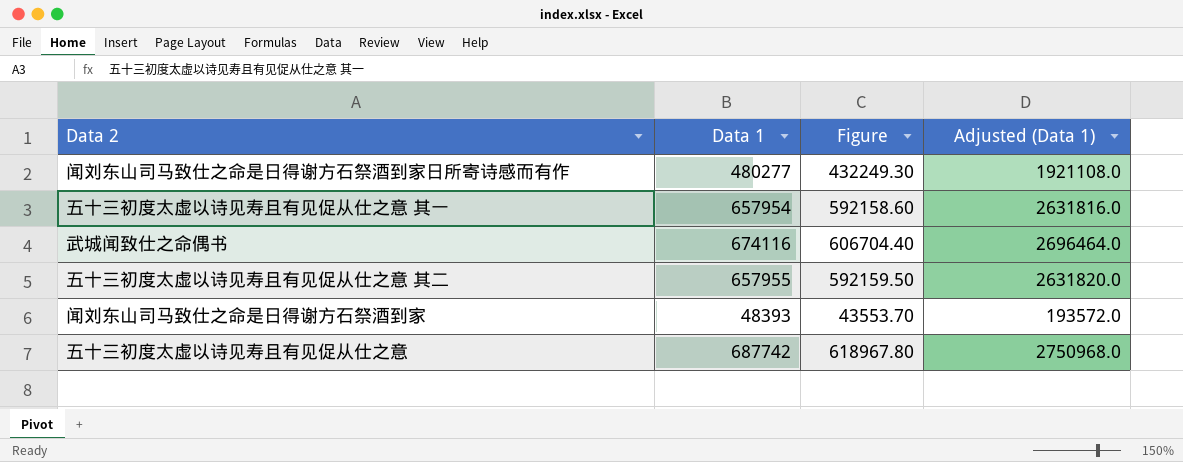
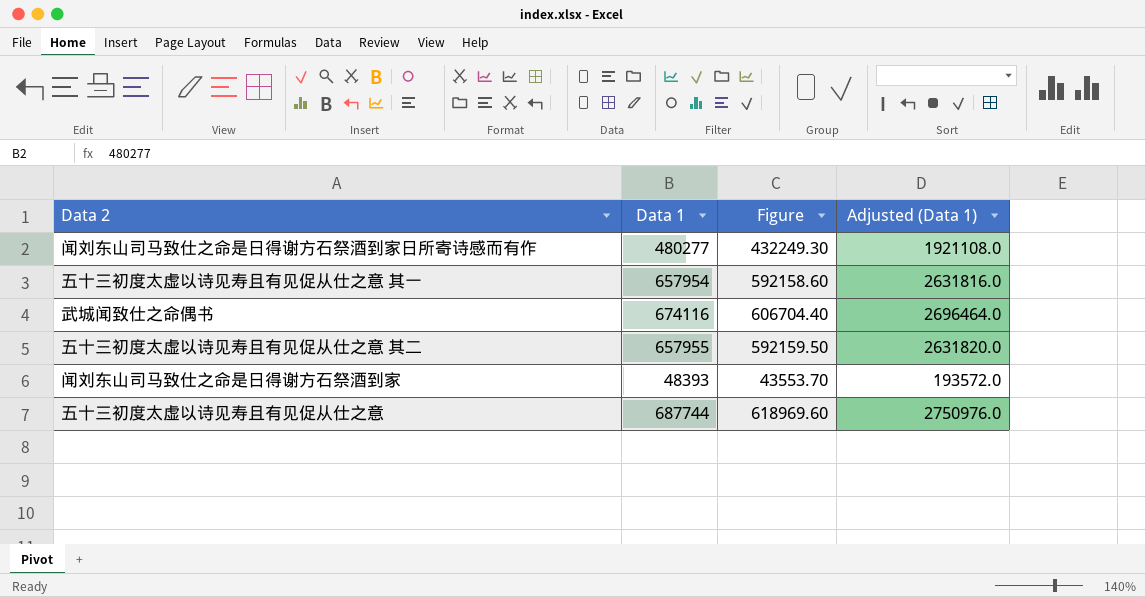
五十三初度太虚以诗见寿且有见促从仕之意 | Data 1: 687742 -> 687744
五十三初度太虚以诗见寿且有见促从仕之意 | Figure: 618967.80 -> 618969.60
五十三初度太虚以诗见寿且有见促从仕之意 | Adjusted (Data 1): 2750968.0 -> 2750976.0

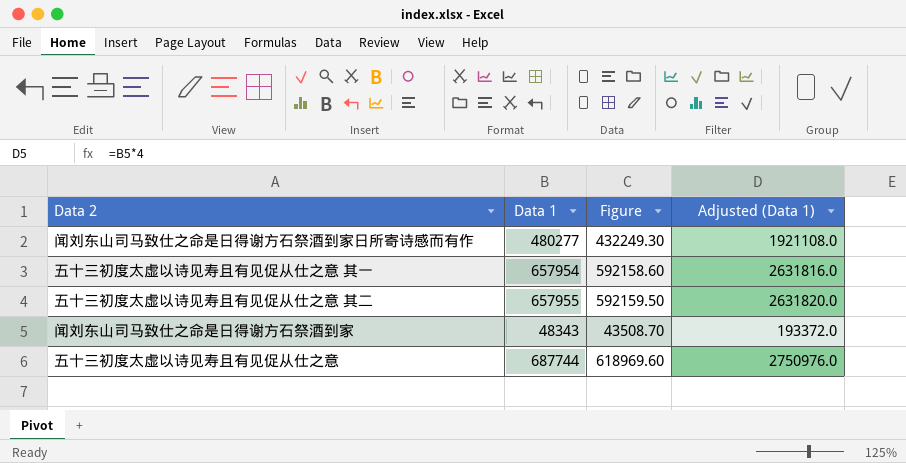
row 武城闻致仕之命偶书: 674116 | 606704.40 | 2696464.0 -> none
闻刘东山司马致仕之命是日得谢方石祭酒到家 | Data 1: 48393 -> 48343
闻刘东山司马致仕之命是日得谢方石祭酒到家 | Figure: 43553.70 -> 43508.70
闻刘东山司马致仕之命是日得谢方石祭酒到家 | Adjusted (Data 1): 193572.0 -> 193372.0

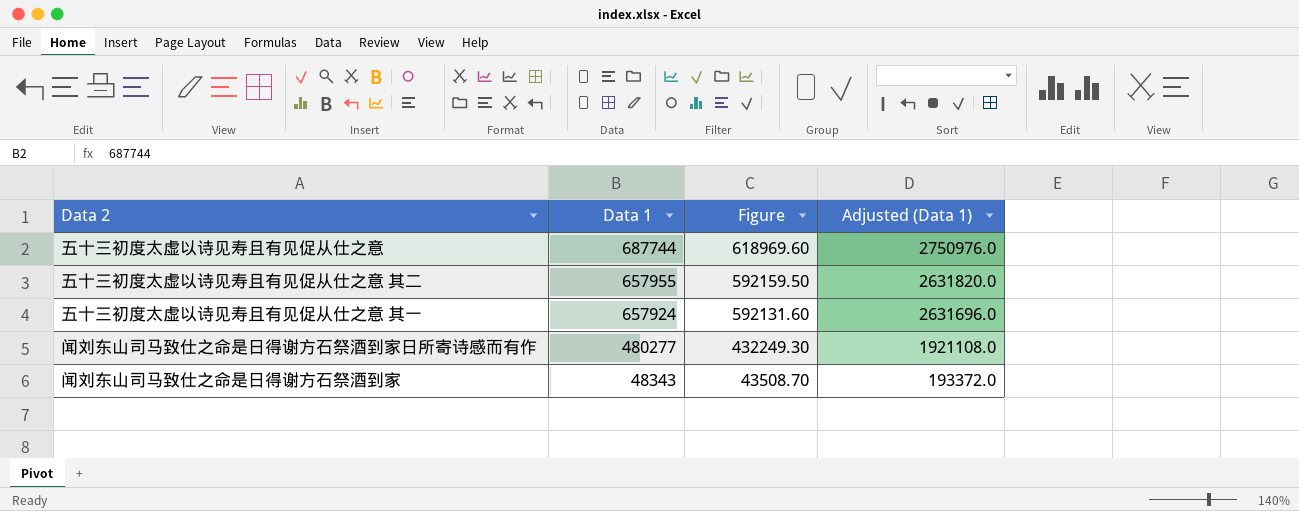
row order: none -> Data 1 descending
五十三初度太虚以诗见寿且有见促从仕之意 其一 | Data 1: 657954 -> 657924
五十三初度太虚以诗见寿且有见促从仕之意 其一 | Figure: 592158.60 -> 592131.60
五十三初度太虚以诗见寿且有见促从仕之意 其一 | Adjusted (Data 1): 2631816.0 -> 2631696.0

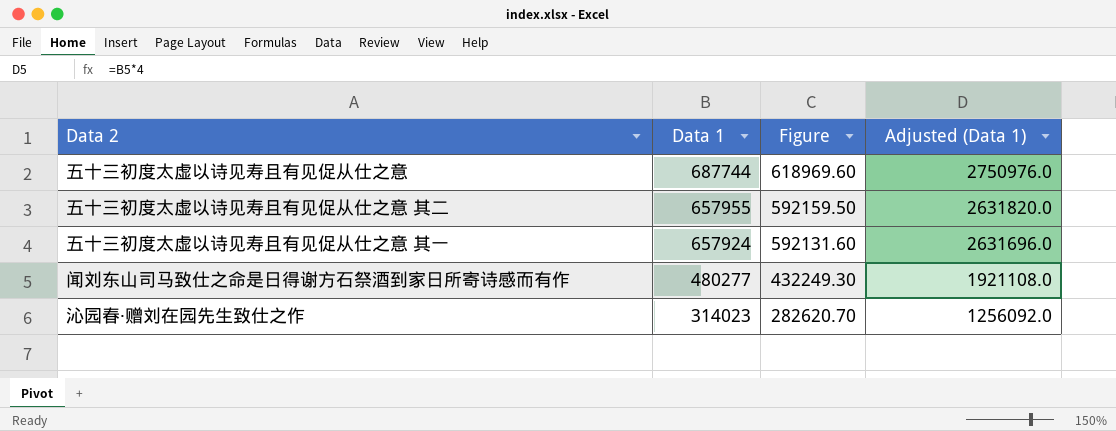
row 闻刘东山司马致仕之命是日得谢方石祭酒到家: 48343 | 43508.70 | 193372.0 -> none
row 沁园春·赠刘在园先生致仕之作: none -> 314023 | 282620.70 | 1256092.0

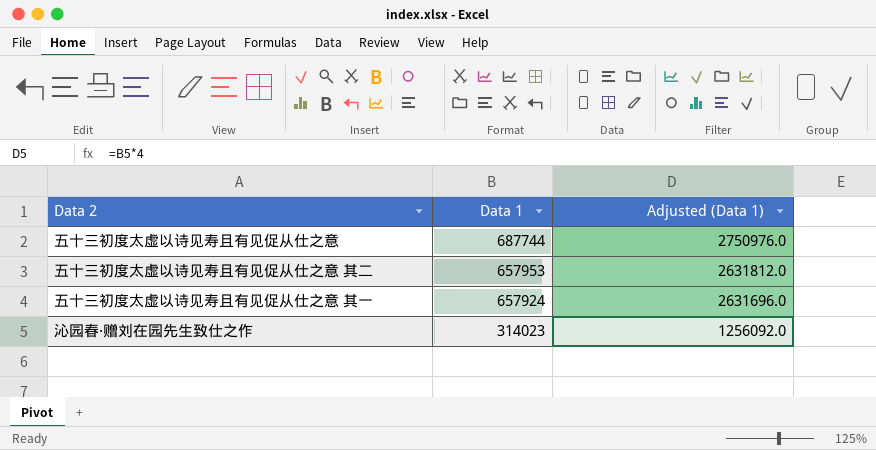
column Figure | formula: [Data 1] * 0.9 -> none
row 闻刘东山司马致仕之命是日得谢方石祭酒到家日所寄诗感而有作: 480277 | 432249.30 | 1921108.0 -> none
五十三初度太虚以诗见寿且有见促从仕之意 其二 | Data 1: 657955 -> 657953
五十三初度太虚以诗见寿且有见促从仕之意 其二 | Adjusted (Data 1): 2631820.0 -> 2631812.0

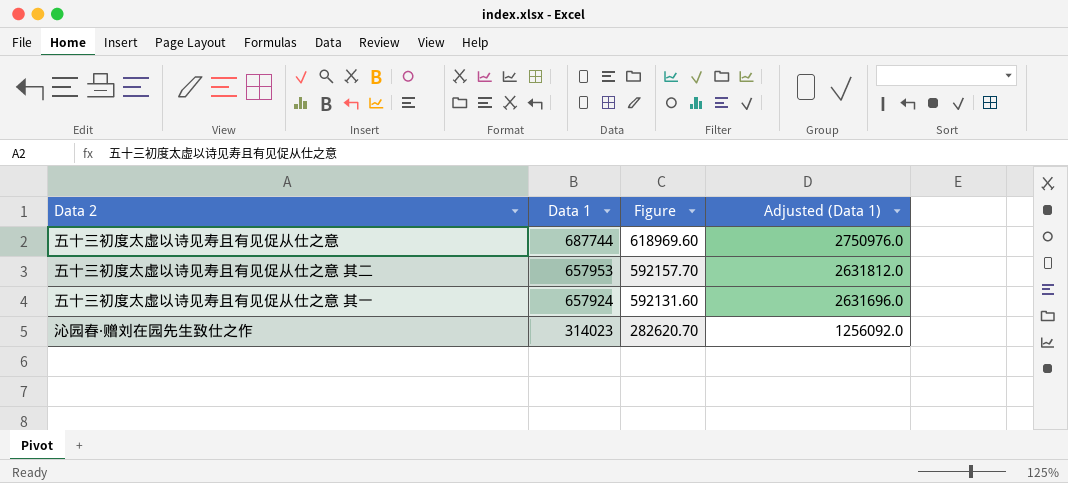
column Figure | formula: none -> [Data 1] * 0.9

